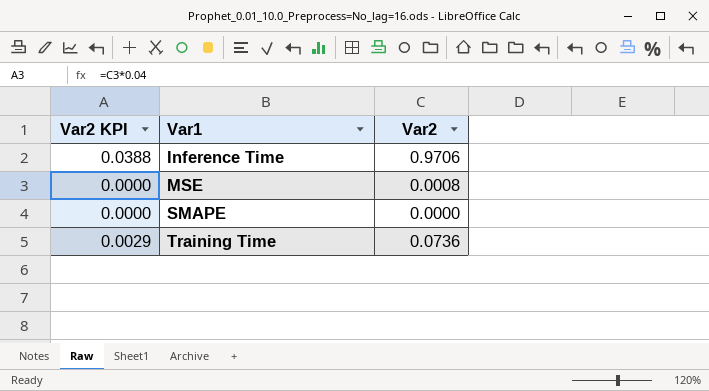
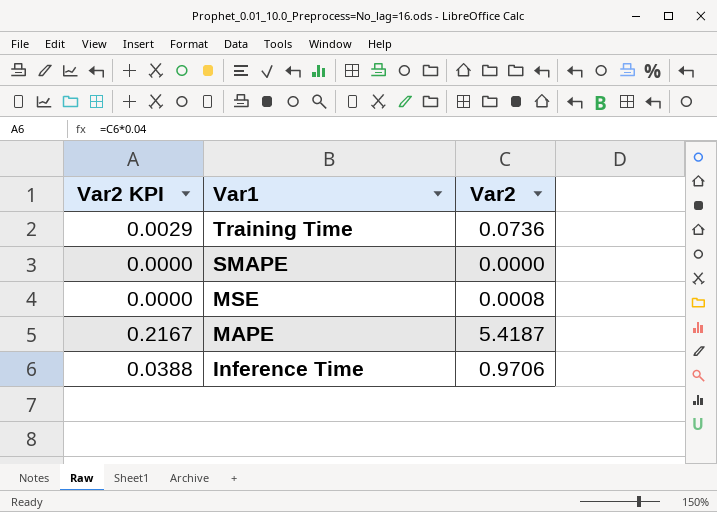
row order: Var1 ascending -> Var1 descending
row MAPE: none -> 0.2167 | 5.4187

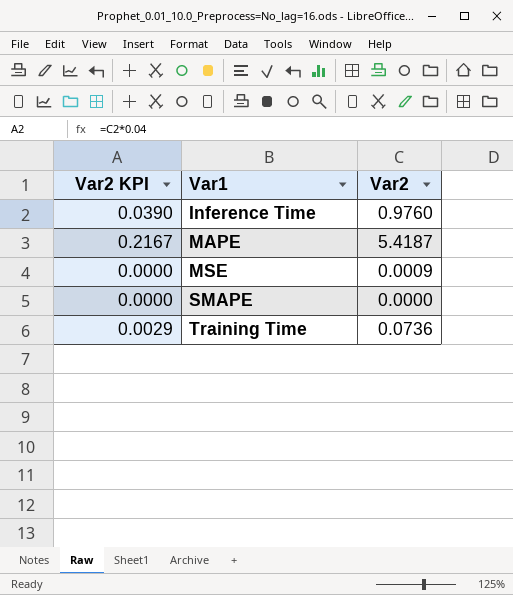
row order: Var1 descending -> Var1 ascending
Inference Time | Var2 KPI: 0.0388 -> 0.0390
Inference Time | Var2: 0.9706 -> 0.9760
MSE | Var2: 0.0008 -> 0.0009

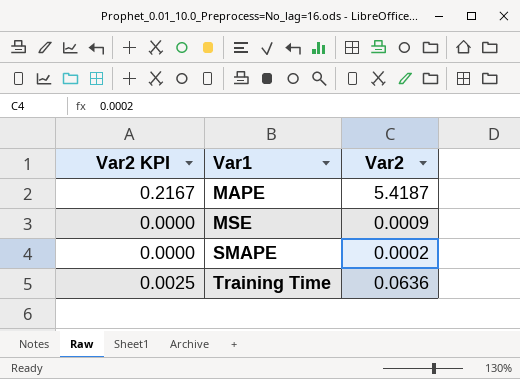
row Inference Time: 0.0390 | 0.9760 -> none
SMAPE | Var2: 0.0000 -> 0.0002
Training Time | Var2 KPI: 0.0029 -> 0.0025
Training Time | Var2: 0.0736 -> 0.0636

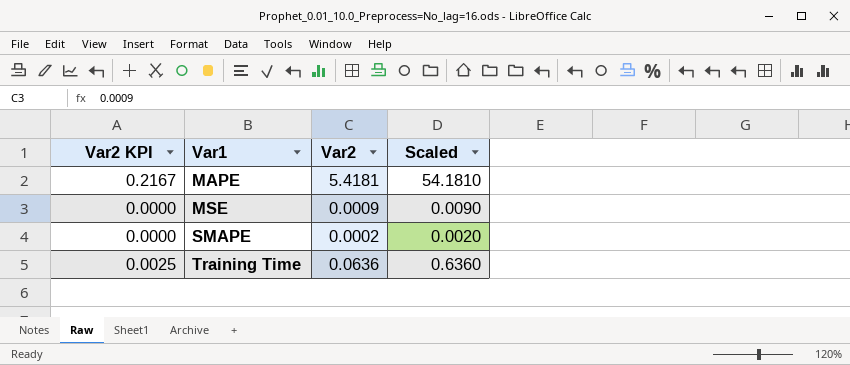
column Scaled | formula: none -> [Var2] * 10
MAPE | Var2: 5.4187 -> 5.4181

